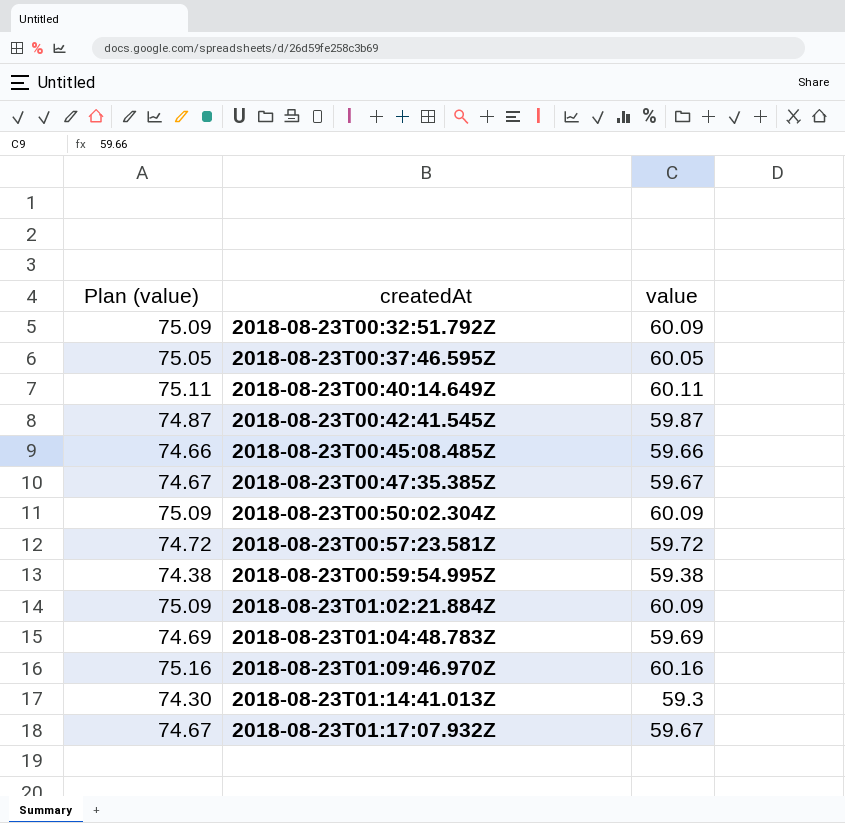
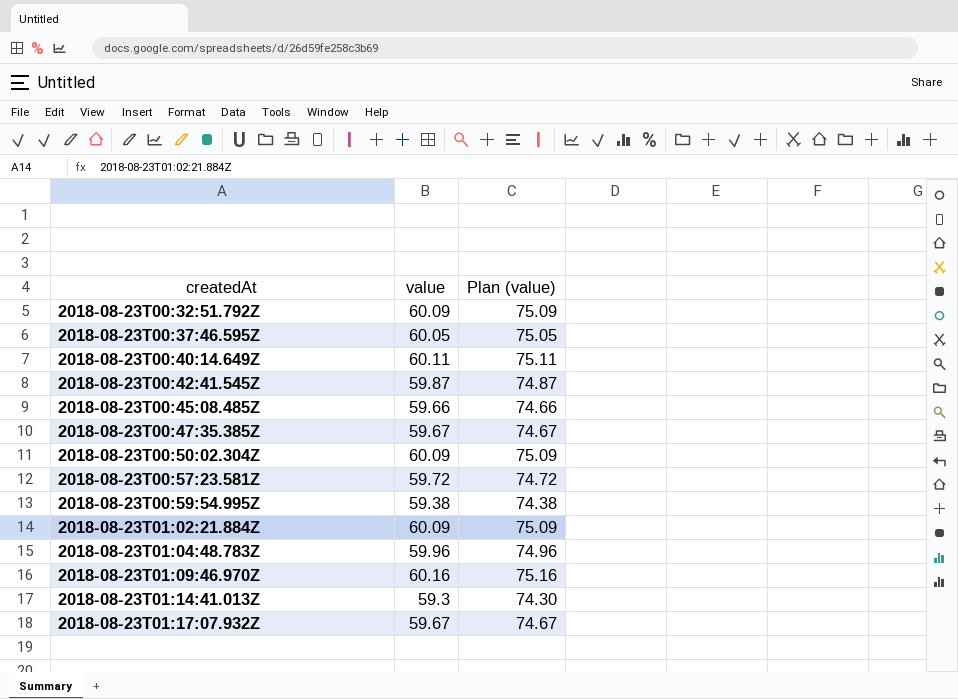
column Plan (value) | position: 1 -> 3
2018-08-23T01:04:48.783Z | value: 59.69 -> 59.96
2018-08-23T01:04:48.783Z | Plan (value): 74.69 -> 74.96

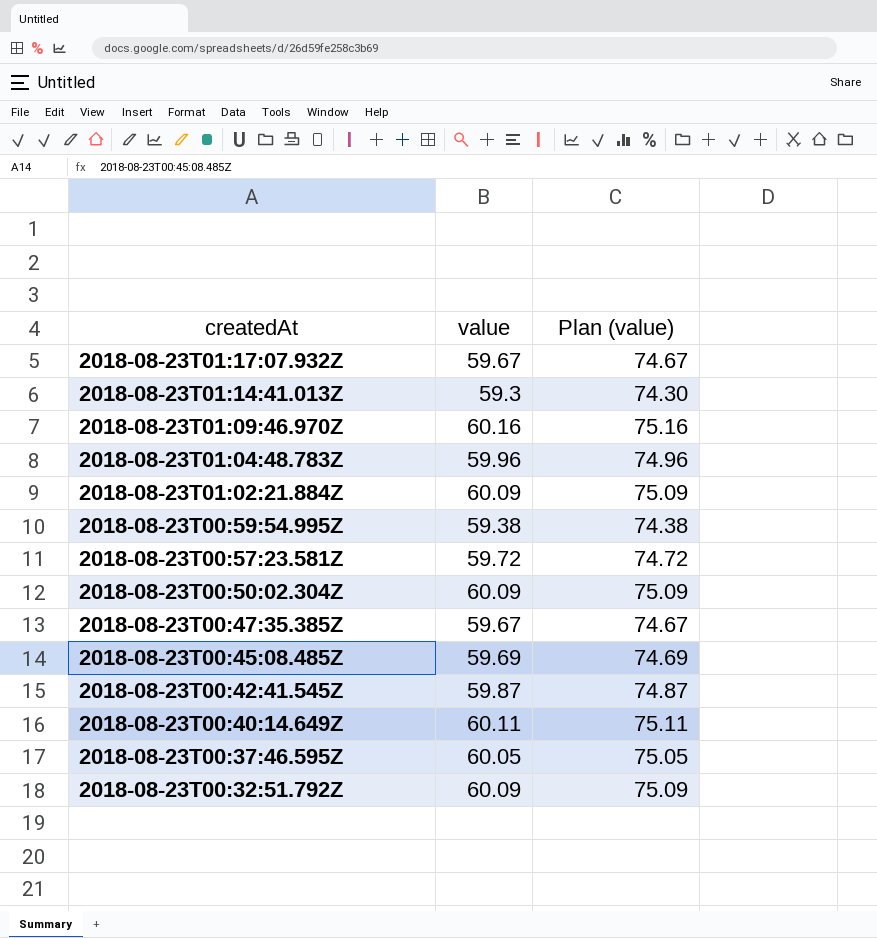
row order: createdAt ascending -> createdAt descending
2018-08-23T00:45:08.485Z | value: 59.66 -> 59.69
2018-08-23T00:45:08.485Z | Plan (value): 74.66 -> 74.69

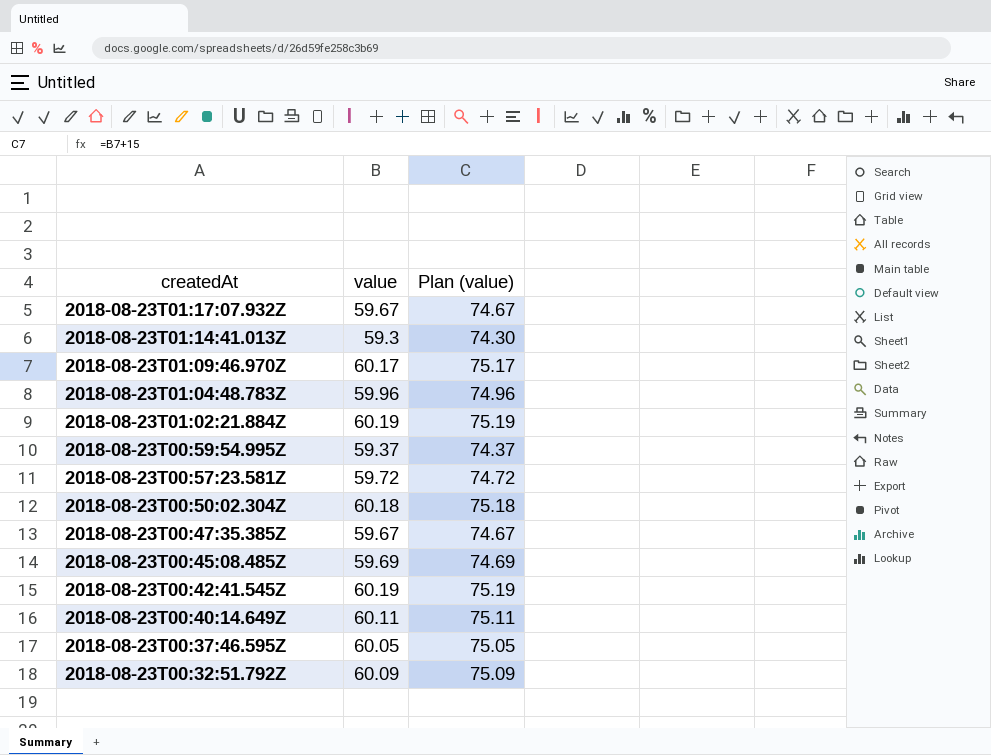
2018-08-23T01:09:46.970Z | value: 60.16 -> 60.17
2018-08-23T01:09:46.970Z | Plan (value): 75.16 -> 75.17
2018-08-23T01:02:21.884Z | value: 60.09 -> 60.19
2018-08-23T01:02:21.884Z | Plan (value): 75.09 -> 75.19
2018-08-23T00:59:54.995Z | value: 59.38 -> 59.37
2018-08-23T00:59:54.995Z | Plan (value): 74.38 -> 74.37
2018-08-23T00:50:02.304Z | value: 60.09 -> 60.18
2018-08-23T00:50:02.304Z | Plan (value): 75.09 -> 75.18
2018-08-23T00:42:41.545Z | value: 59.87 -> 60.19
2018-08-23T00:42:41.545Z | Plan (value): 74.87 -> 75.19

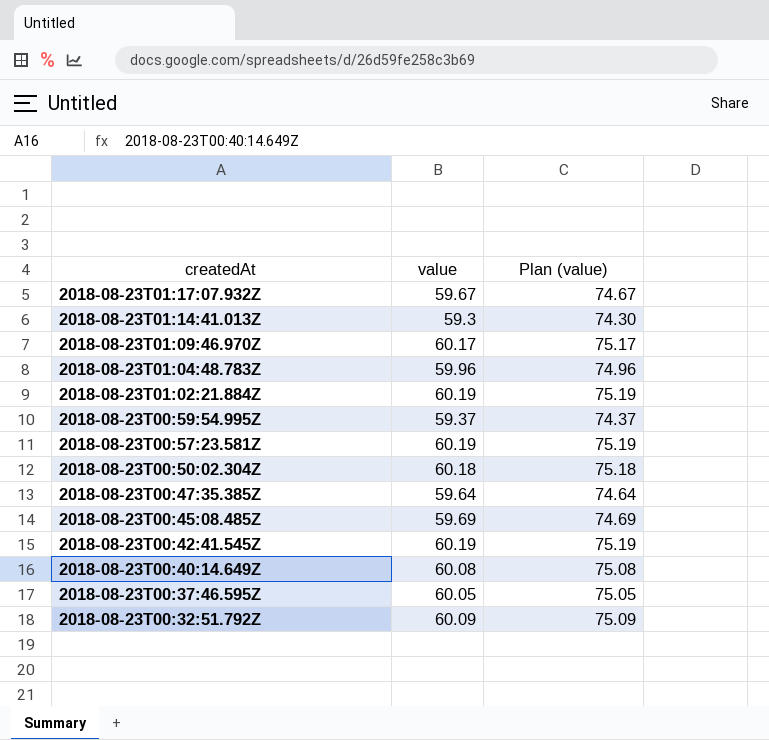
2018-08-23T00:57:23.581Z | value: 59.72 -> 60.19
2018-08-23T00:57:23.581Z | Plan (value): 74.72 -> 75.19
2018-08-23T00:47:35.385Z | value: 59.67 -> 59.64
2018-08-23T00:47:35.385Z | Plan (value): 74.67 -> 74.64
2018-08-23T00:40:14.649Z | value: 60.11 -> 60.08
2018-08-23T00:40:14.649Z | Plan (value): 75.11 -> 75.08

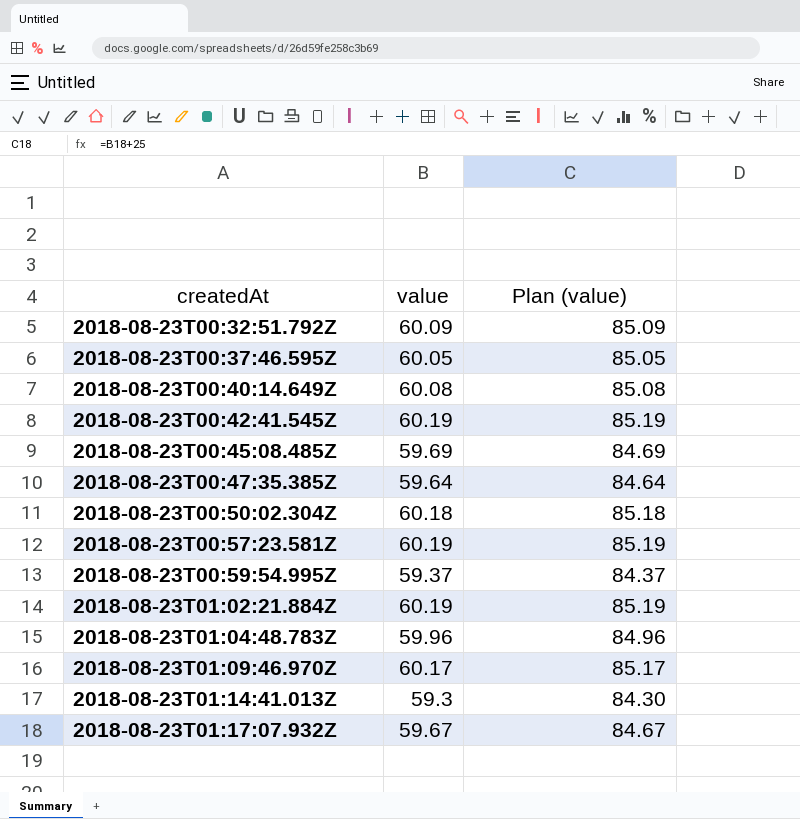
row order: createdAt descending -> createdAt ascending
column Plan (value) | formula: [value] + 15 -> [value] + 25

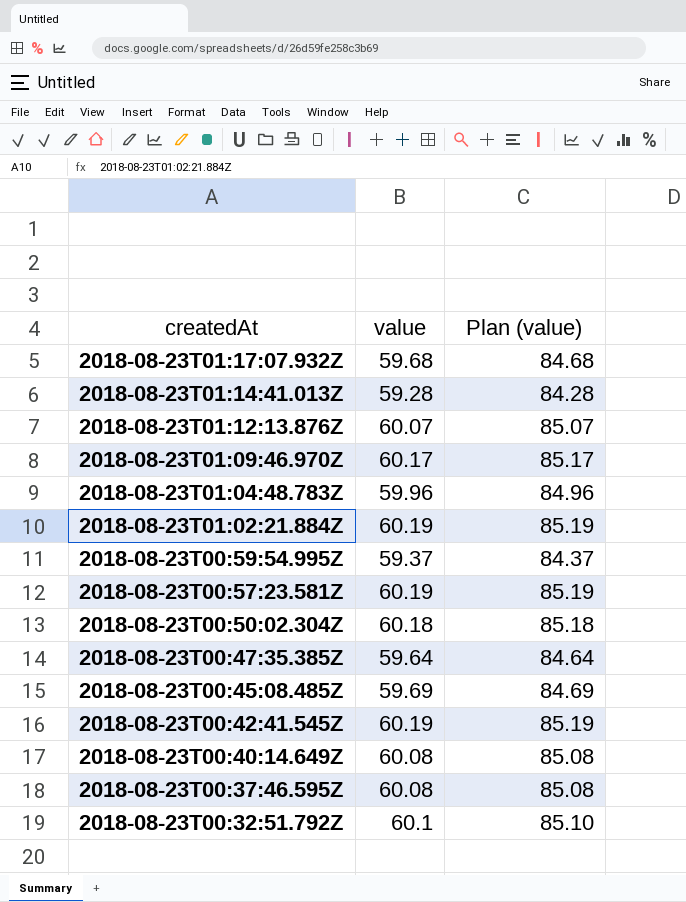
row order: createdAt ascending -> createdAt descending
2018-08-23T01:17:07.932Z | value: 59.67 -> 59.68
2018-08-23T01:17:07.932Z | Plan (value): 84.67 -> 84.68
2018-08-23T01:14:41.013Z | value: 59.3 -> 59.28
2018-08-23T01:14:41.013Z | Plan (value): 84.30 -> 84.28
row 2018-08-23T01:12:13.876Z: none -> 60.07 | 85.07
2018-08-23T00:37:46.595Z | value: 60.05 -> 60.08
2018-08-23T00:37:46.595Z | Plan (value): 85.05 -> 85.08
2018-08-23T00:32:51.792Z | value: 60.09 -> 60.1
2018-08-23T00:32:51.792Z | Plan (value): 85.09 -> 85.10

